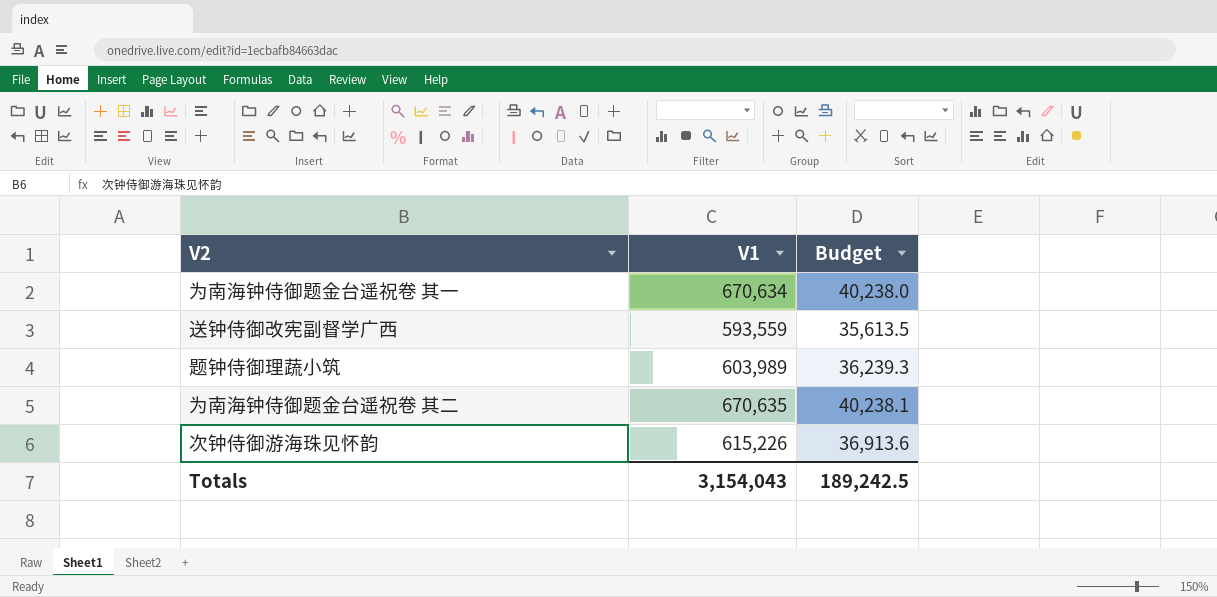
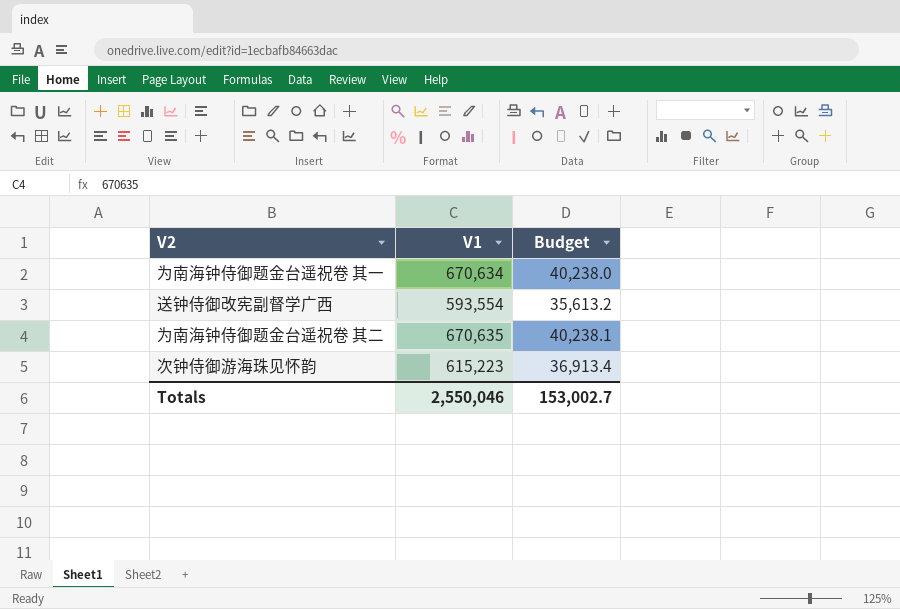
row 题钟侍御理蔬小筑: 603,989 | 36,239.3 -> none
送钟侍御改宪副督学广西 | V1: 593,559 -> 593,554
送钟侍御改宪副督学广西 | Budget: 35,613.5 -> 35,613.2
次钟侍御游海珠见怀韵 | V1: 615,226 -> 615,223
次钟侍御游海珠见怀韵 | Budget: 36,913.6 -> 36,913.4
Totals | V1: 3,154,043 -> 2,550,046
Totals | Budget: 189,242.5 -> 153,002.7

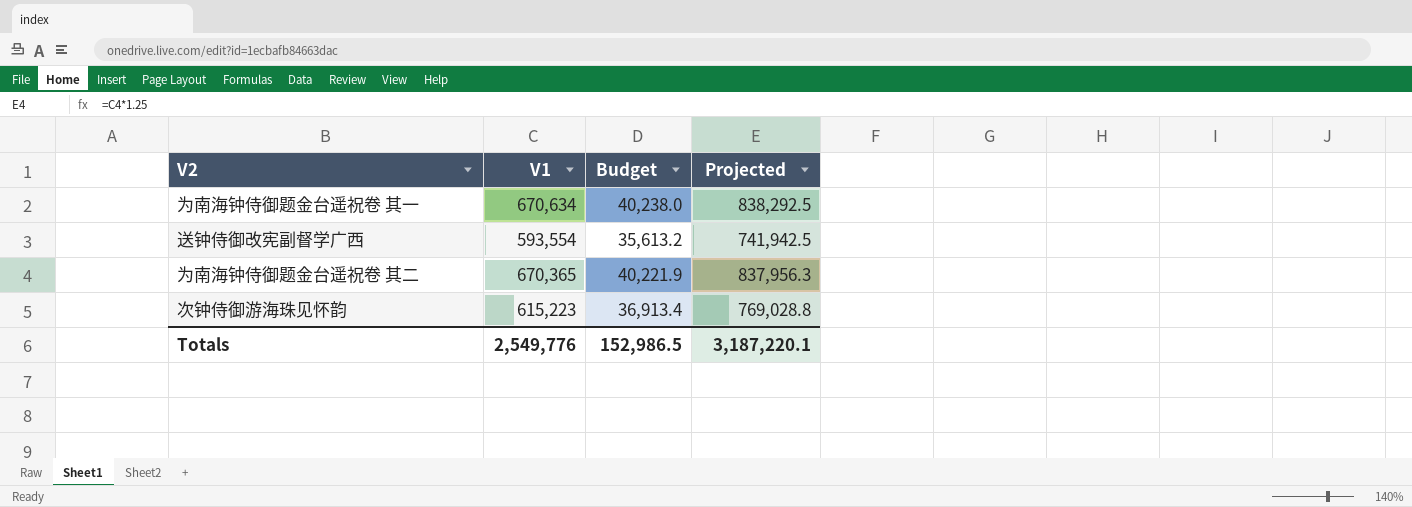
column Projected | formula: none -> [V1] * 1.25
为南海钟侍御题金台遥祝卷 其二 | V1: 670,635 -> 670,365
为南海钟侍御题金台遥祝卷 其二 | Budget: 40,238.1 -> 40,221.9
Totals | V1: 2,550,046 -> 2,549,776
Totals | Budget: 153,002.7 -> 152,986.5

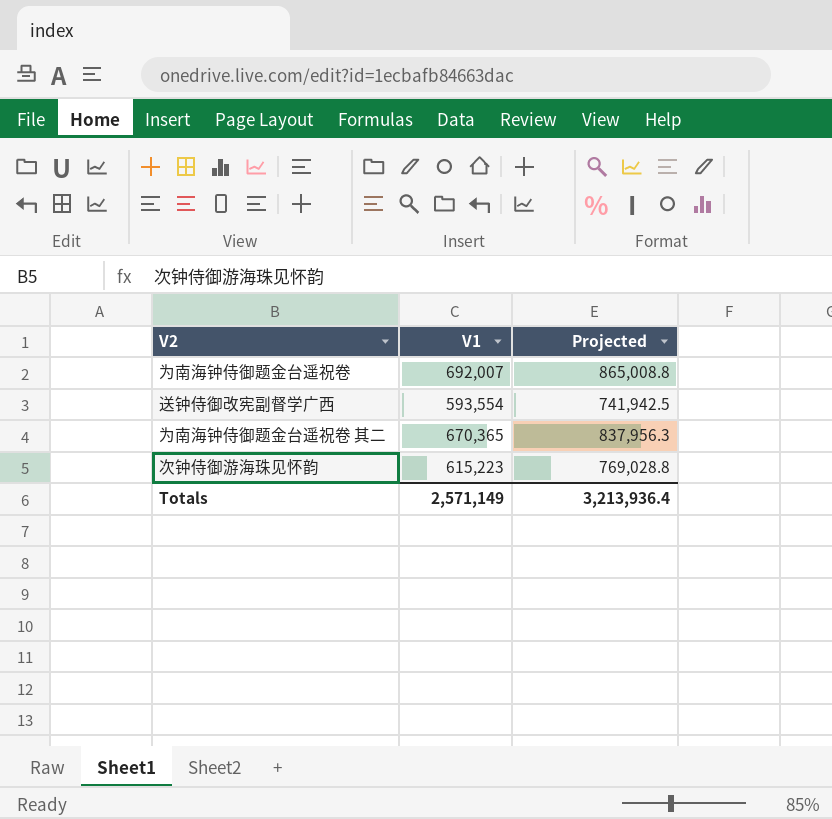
column Budget | formula: [V1] * 0.06 -> none
row 为南海钟侍御题金台遥祝卷 其一: 670,634 | 40,238.0 | 838,292.5 -> none
row 为南海钟侍御题金台遥祝卷: none -> 692,007 | 865,008.8
Totals | V1: 2,549,776 -> 2,571,149
Totals | Projected: 3,187,220.1 -> 3,213,936.4

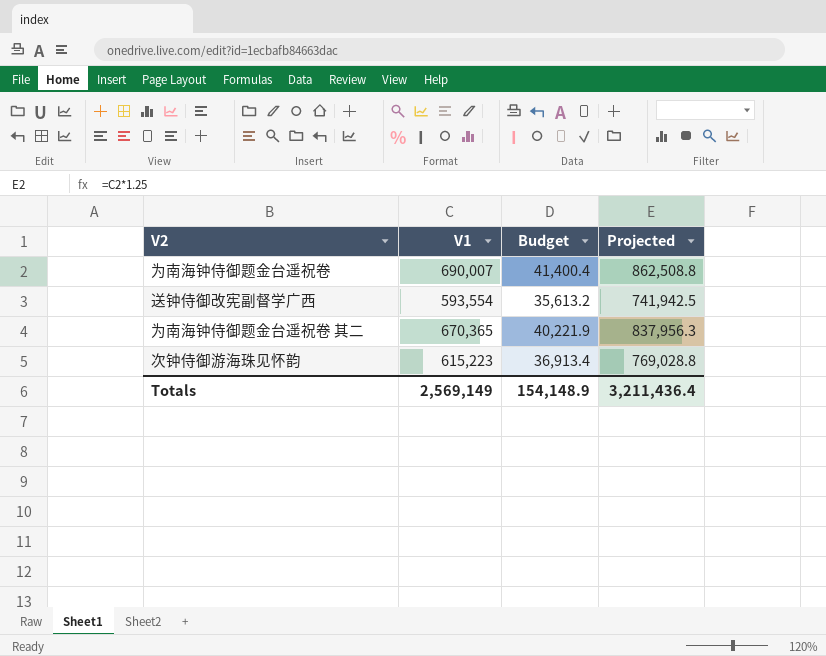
column Budget | formula: none -> [V1] * 0.06
为南海钟侍御题金台遥祝卷 | V1: 692,007 -> 690,007
为南海钟侍御题金台遥祝卷 | Projected: 865,008.8 -> 862,508.8
Totals | V1: 2,571,149 -> 2,569,149
Totals | Projected: 3,213,936.4 -> 3,211,436.4

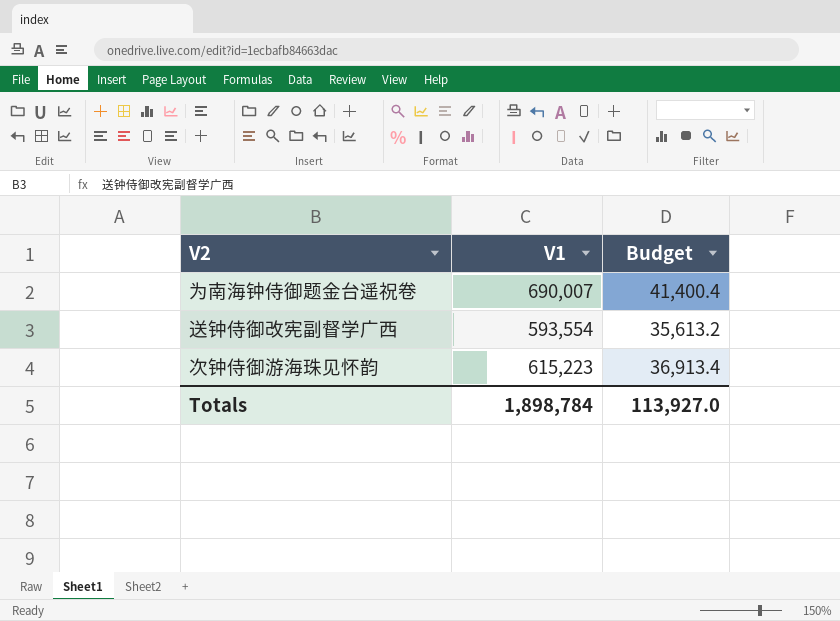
column Projected | formula: [V1] * 1.25 -> none
row 为南海钟侍御题金台遥祝卷 其二: 670,365 | 40,221.9 | 837,956.3 -> none
Totals | V1: 2,569,149 -> 1,898,784
Totals | Budget: 154,148.9 -> 113,927.0

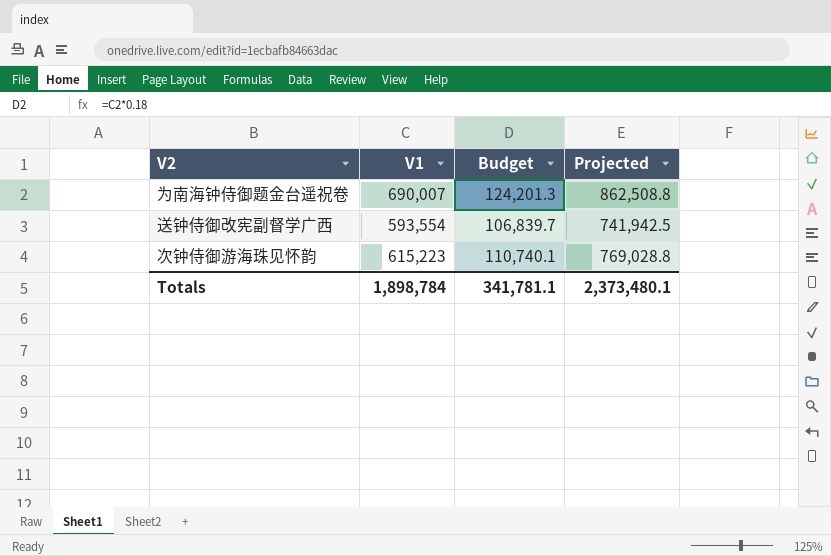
column Budget | formula: [V1] * 0.06 -> [V1] * 0.18
column Projected | formula: none -> [V1] * 1.25
Totals | Budget: 113,927.0 -> 341,781.1

